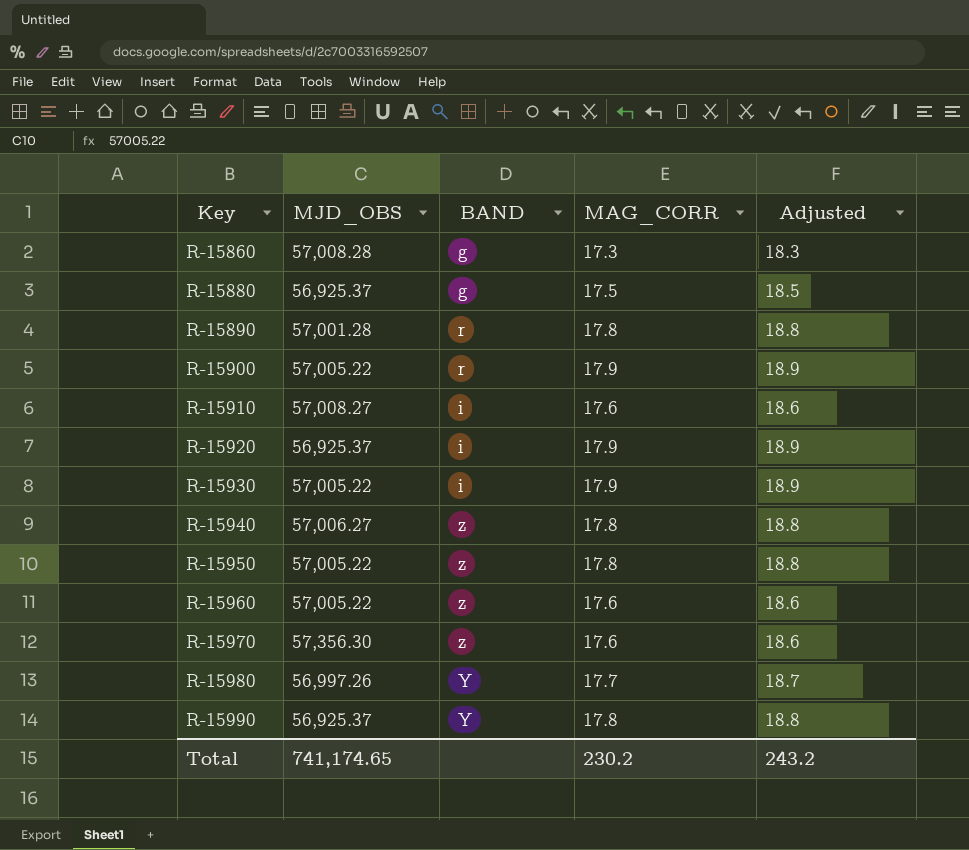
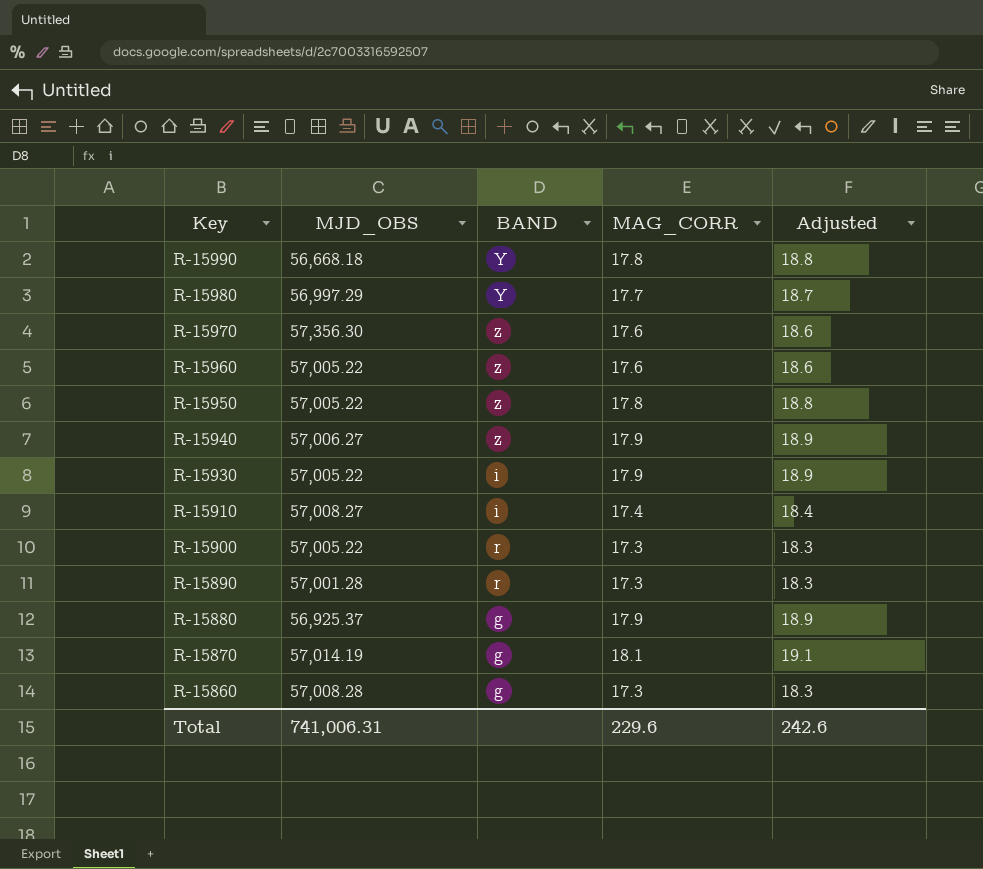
row order: Key ascending -> Key descending
row R-15920: 56,925.37 | i | 17.9 | 18.9 -> none
R-15990 | MJD_OBS: 56,925.37 -> 56,668.18
R-15980 | MJD_OBS: 56,997.26 -> 56,997.29
R-15940 | MAG_CORR: 17.8 -> 17.9
R-15940 | Adjusted: 18.8 -> 18.9
R-15910 | MAG_CORR: 17.6 -> 17.4
R-15910 | Adjusted: 18.6 -> 18.4
R-15900 | MAG_CORR: 17.9 -> 17.3
R-15900 | Adjusted: 18.9 -> 18.3
R-15890 | MAG_CORR: 17.8 -> 17.3
R-15890 | Adjusted: 18.8 -> 18.3
R-15880 | MAG_CORR: 17.5 -> 17.9
R-15880 | Adjusted: 18.5 -> 18.9
row R-15870: none -> 57,014.19 | g | 18.1 | 19.1
Total | MJD_OBS: 741,174.65 -> 741,006.31
Total | MAG_CORR: 230.2 -> 229.6
Total | Adjusted: 243.2 -> 242.6

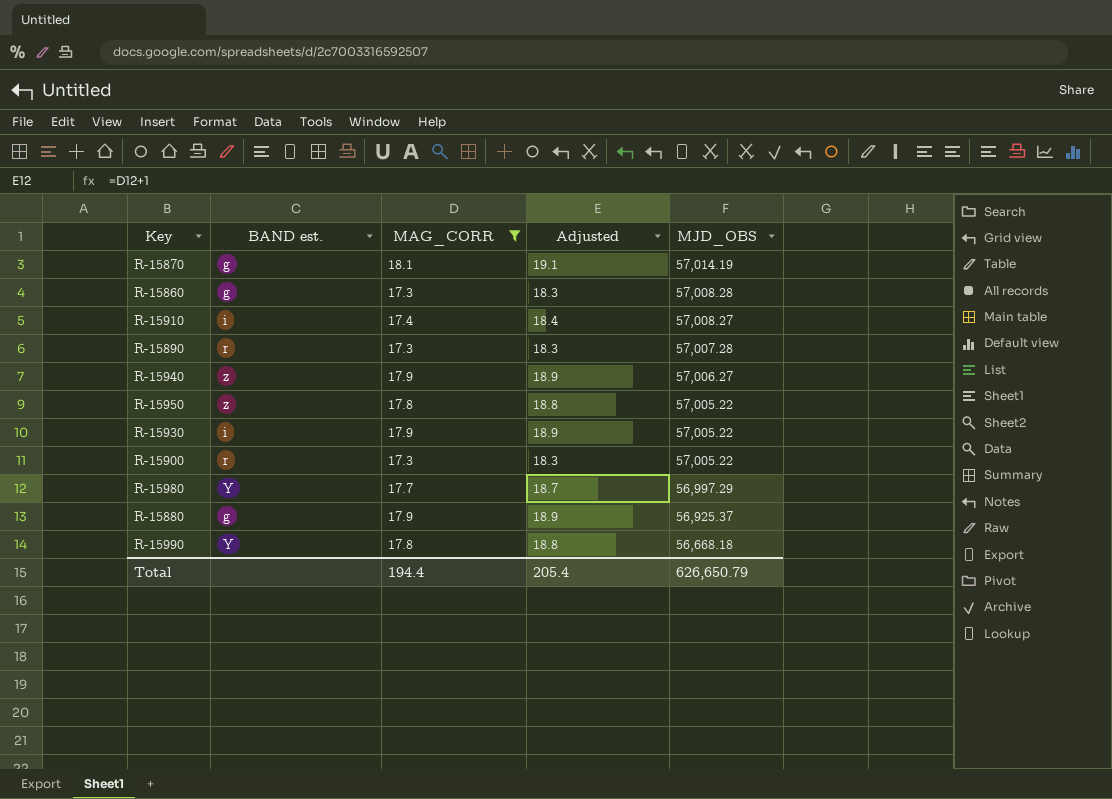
filter: none -> MAG_CORR != 17.6
row order: Key descending -> MJD_OBS descending
column name: BAND -> BAND est.
column MJD_OBS | position: 2 -> 5
R-15890 | MJD_OBS: 57,001.28 -> 57,007.28
Total | MAG_CORR: 229.6 -> 194.4
Total | Adjusted: 242.6 -> 205.4
Total | MJD_OBS: 741,006.31 -> 626,650.79

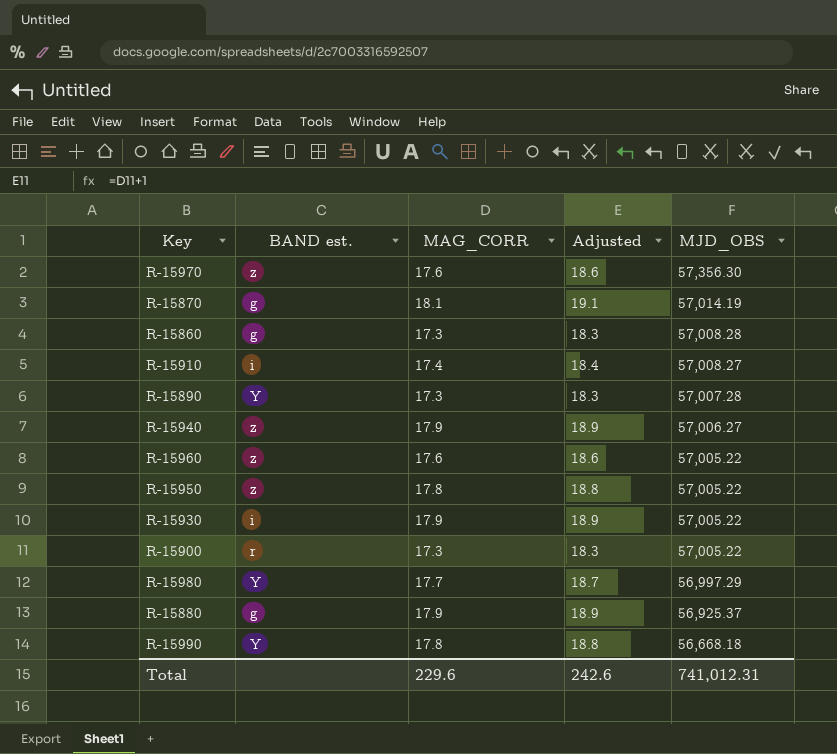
filter: MAG_CORR != 17.6 -> none
R-15890 | BAND est.: r -> Y
Total | MAG_CORR: 194.4 -> 229.6
Total | Adjusted: 205.4 -> 242.6
Total | MJD_OBS: 626,650.79 -> 741,012.31

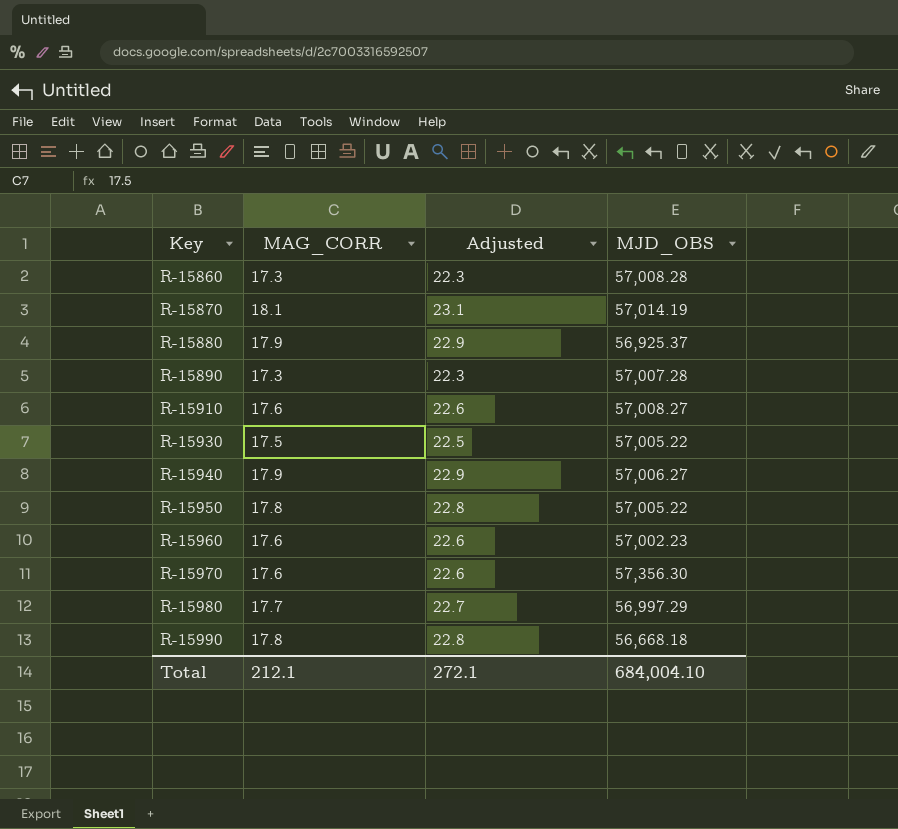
row order: MJD_OBS descending -> Key ascending
column BAND est. | position: 2 -> none
column Adjusted | formula: [MAG_CORR] + 1 -> [MAG_CORR] + 5
row R-15900: r | 17.3 | 18.3 | 57,005.22 -> none
R-15910 | MAG_CORR: 17.4 -> 17.6
R-15930 | MAG_CORR: 17.9 -> 17.5
R-15960 | MJD_OBS: 57,005.22 -> 57,002.23
Total | MAG_CORR: 229.6 -> 212.1
Total | Adjusted: 242.6 -> 272.1
Total | MJD_OBS: 741,012.31 -> 684,004.10

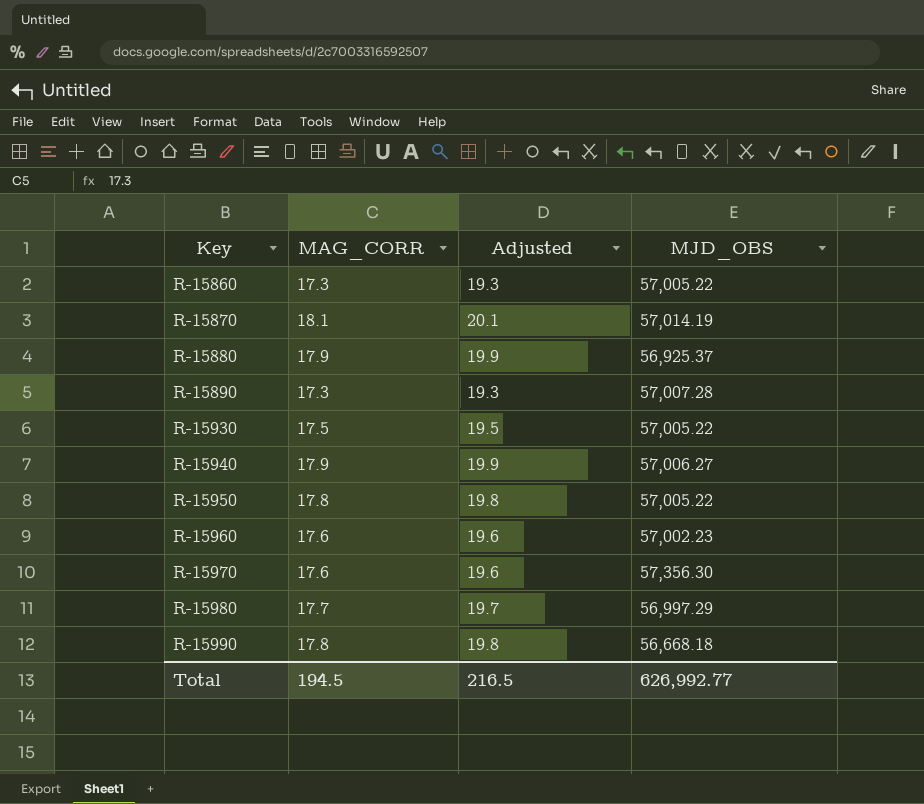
column Adjusted | formula: [MAG_CORR] + 5 -> [MAG_CORR] + 2
row R-15910: 17.6 | 22.6 | 57,008.27 -> none
R-15860 | MJD_OBS: 57,008.28 -> 57,005.22
Total | MAG_CORR: 212.1 -> 194.5
Total | Adjusted: 272.1 -> 216.5
Total | MJD_OBS: 684,004.10 -> 626,992.77

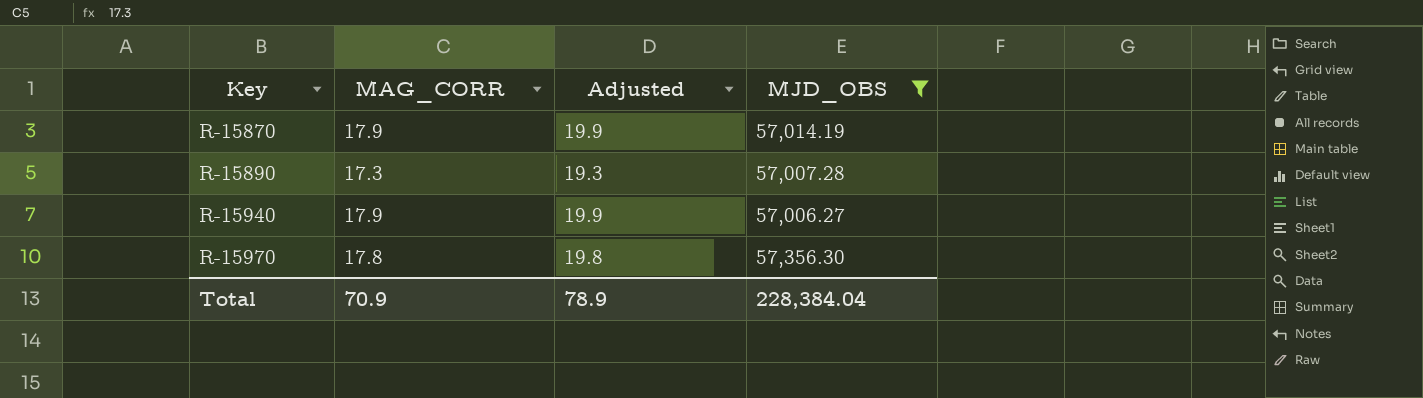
filter: none -> MJD_OBS >= 57,006.27
R-15870 | MAG_CORR: 18.1 -> 17.9
R-15870 | Adjusted: 20.1 -> 19.9
R-15970 | MAG_CORR: 17.6 -> 17.8
R-15970 | Adjusted: 19.6 -> 19.8
Total | MAG_CORR: 194.5 -> 70.9
Total | Adjusted: 216.5 -> 78.9
Total | MJD_OBS: 626,992.77 -> 228,384.04

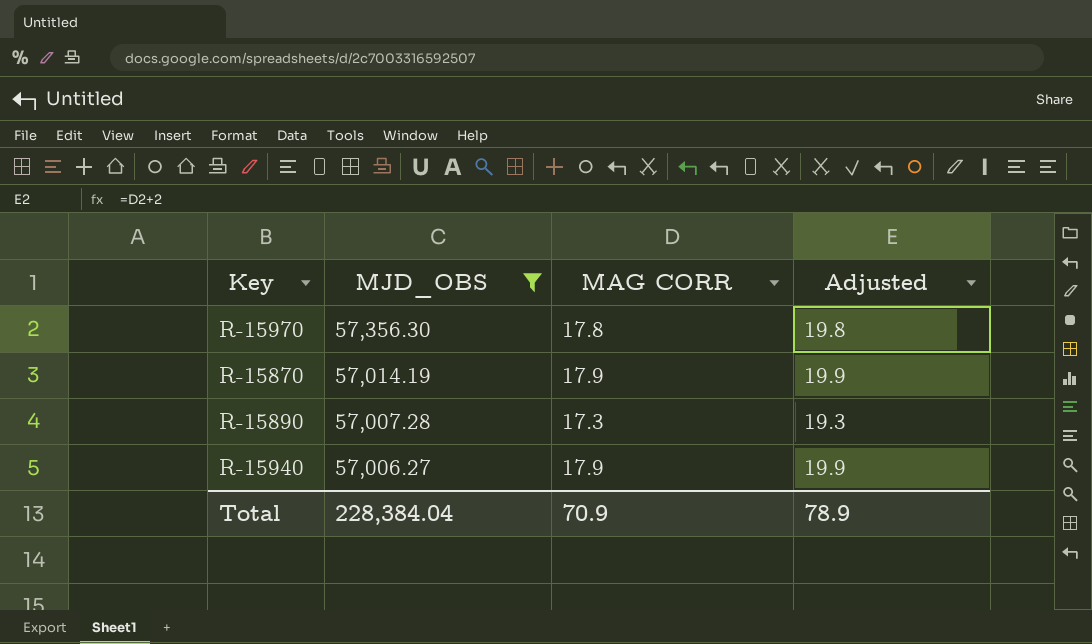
row order: Key ascending -> MJD_OBS descending
column MJD_OBS | position: 4 -> 2
column name: MAG_CORR -> MAG CORR

